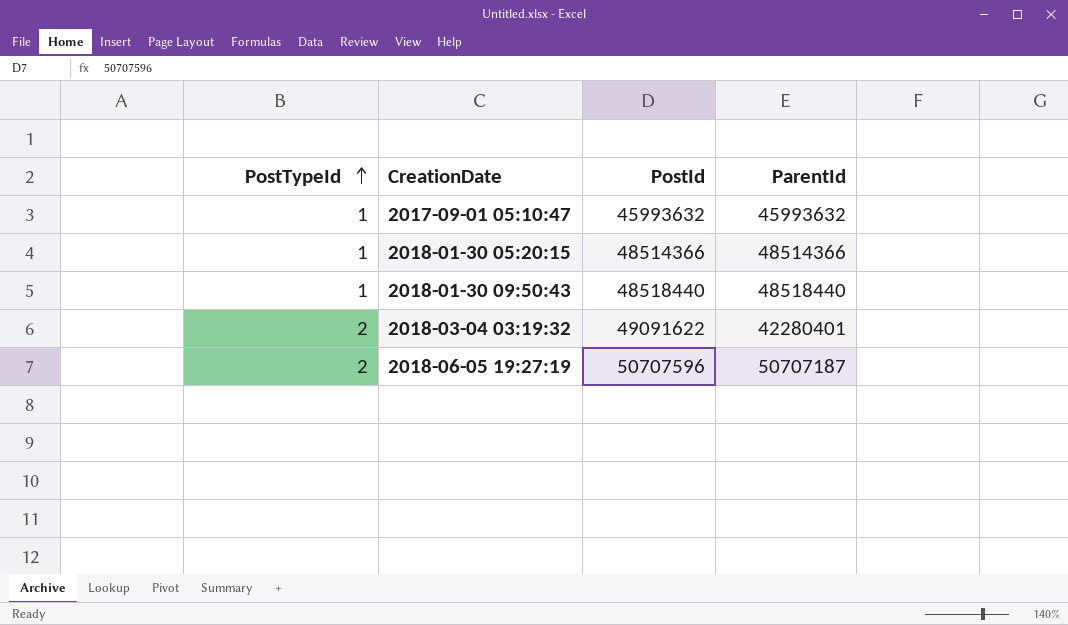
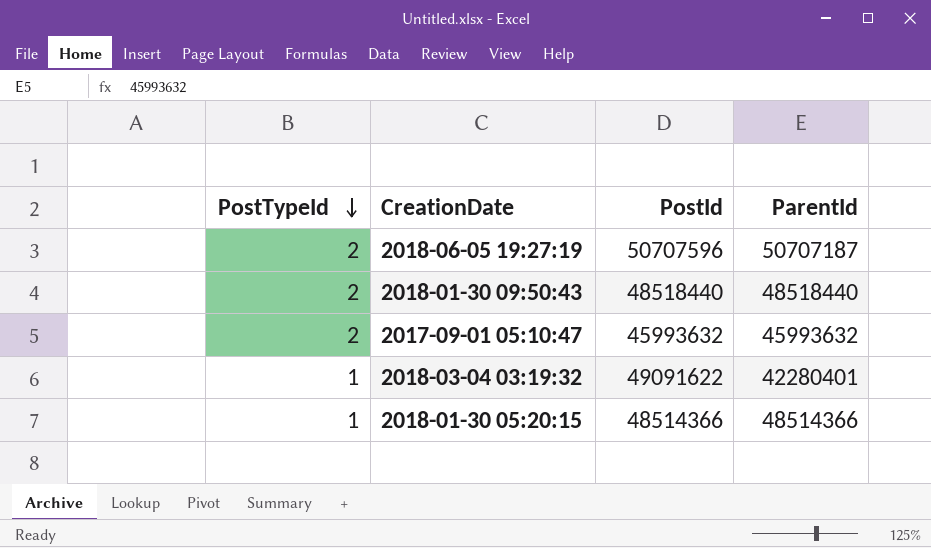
row order: PostTypeId ascending -> PostTypeId descending
2018-01-30 09:50:43 | PostTypeId: 1 -> 2
2017-09-01 05:10:47 | PostTypeId: 1 -> 2
2018-03-04 03:19:32 | PostTypeId: 2 -> 1

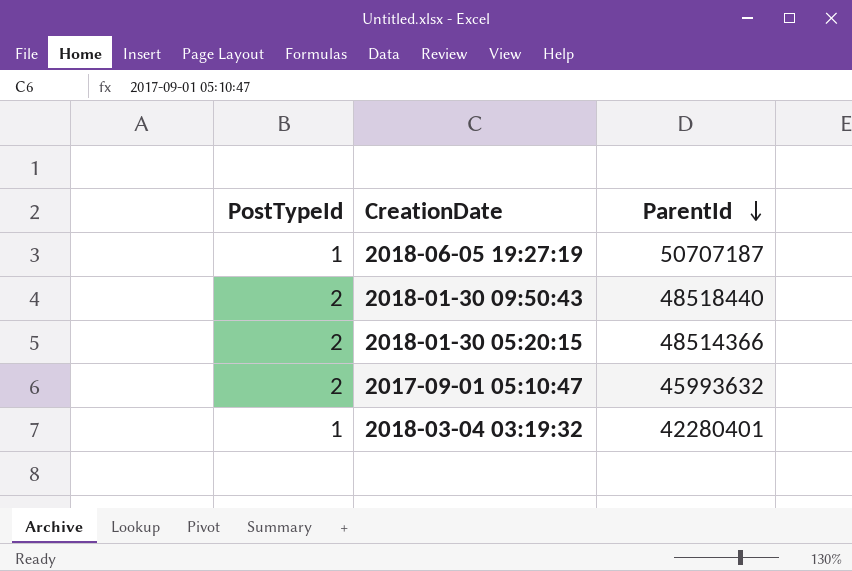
row order: PostTypeId descending -> ParentId descending
column PostId | position: 3 -> none
2018-06-05 19:27:19 | PostTypeId: 2 -> 1
2018-01-30 05:20:15 | PostTypeId: 1 -> 2

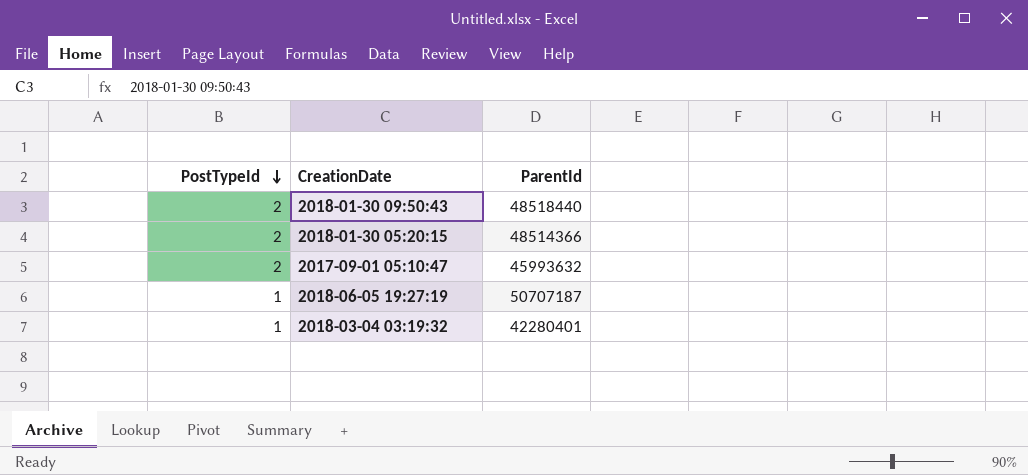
row order: ParentId descending -> PostTypeId descending

